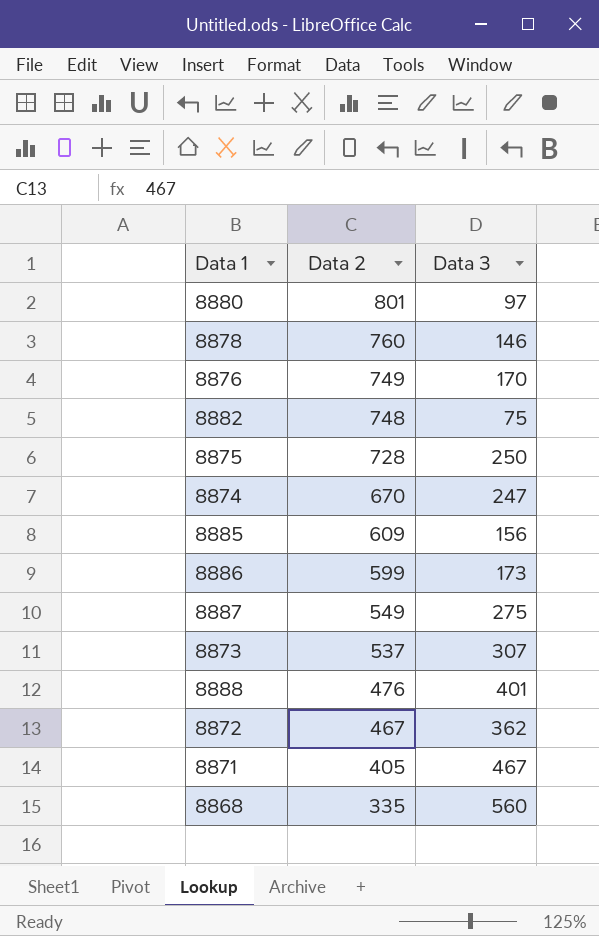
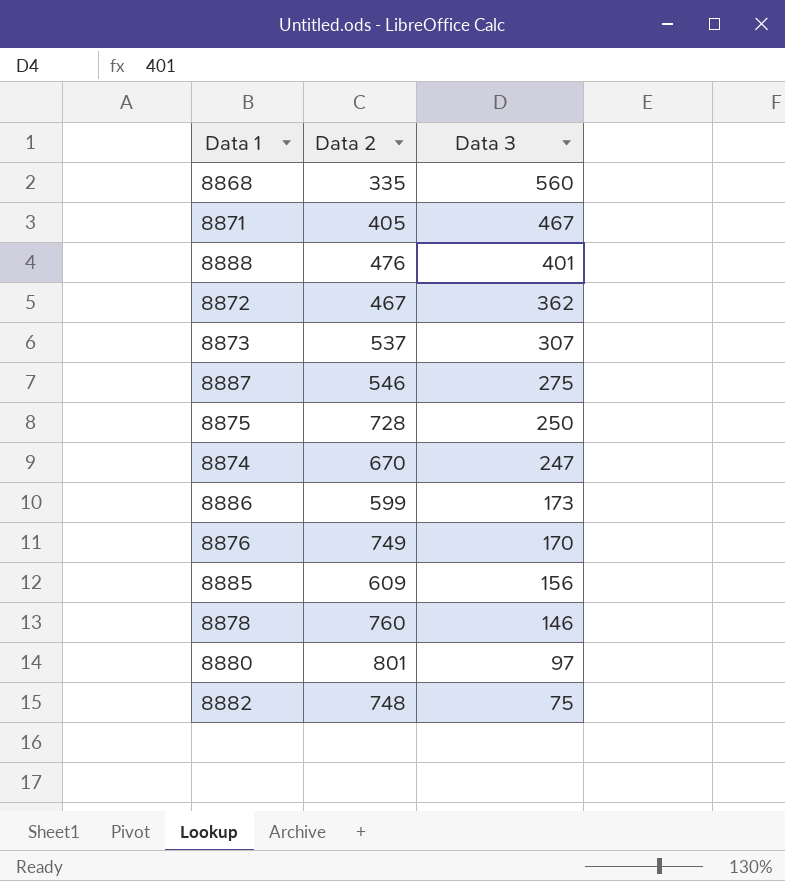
row order: Data 2 descending -> Data 3 descending
8887 | Data 2: 549 -> 546

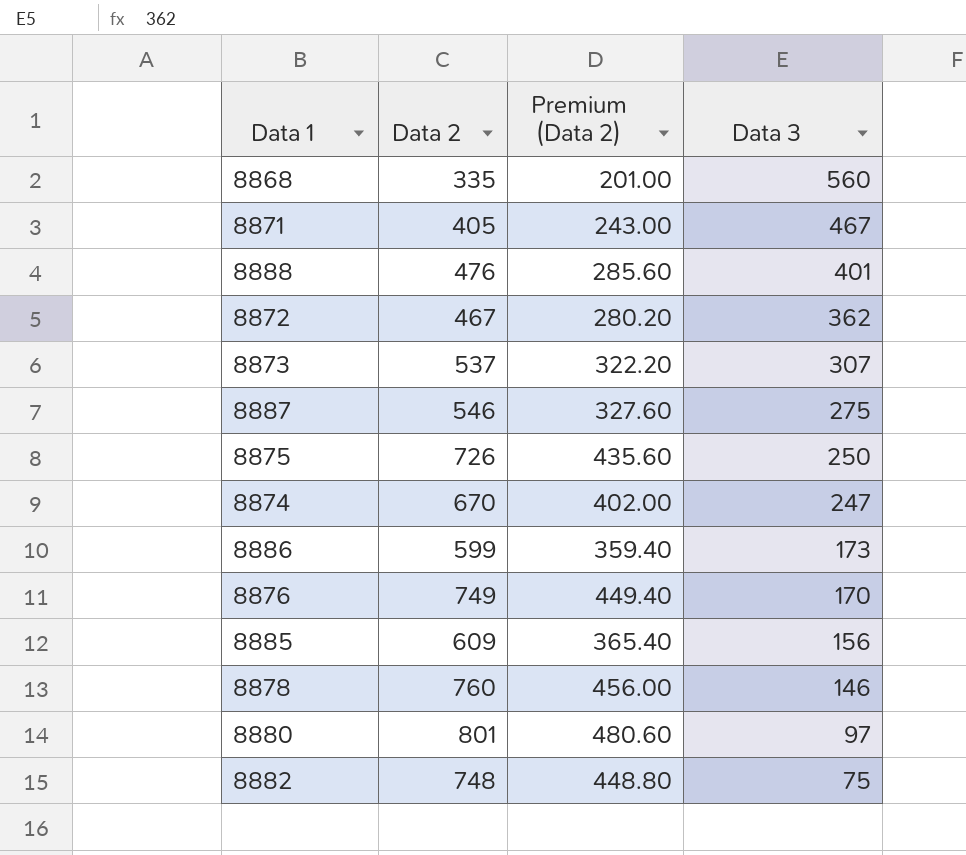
column Premium (Data 2) | formula: none -> [Data 2] * 0.6
8875 | Data 2: 728 -> 726

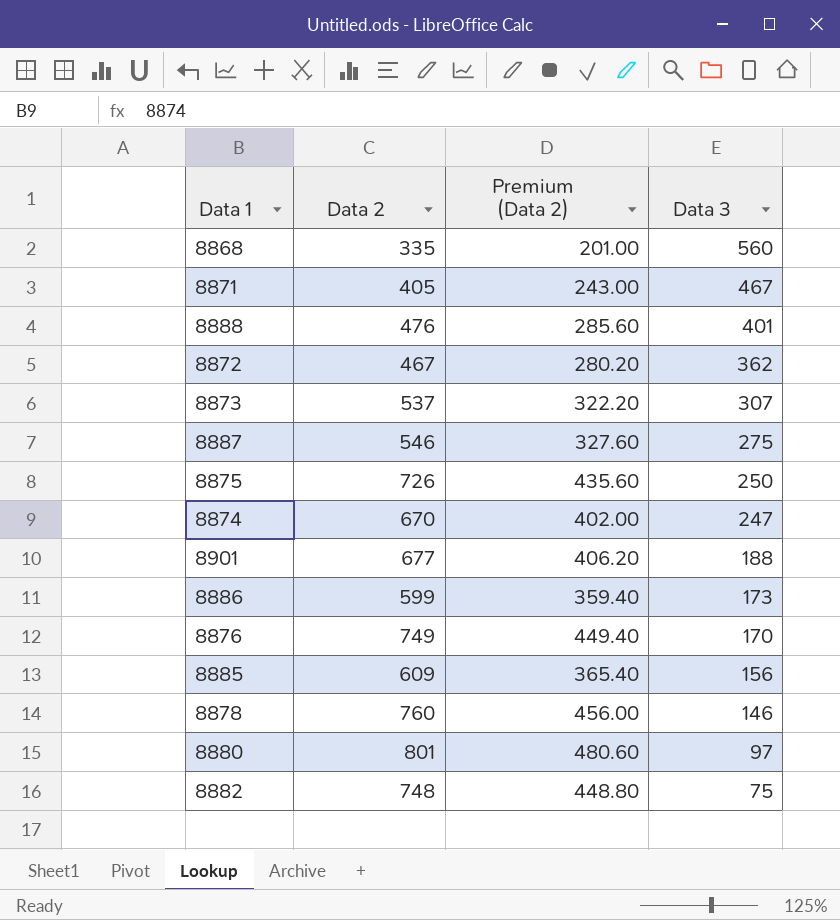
row 8901: none -> 677 | 406.20 | 188

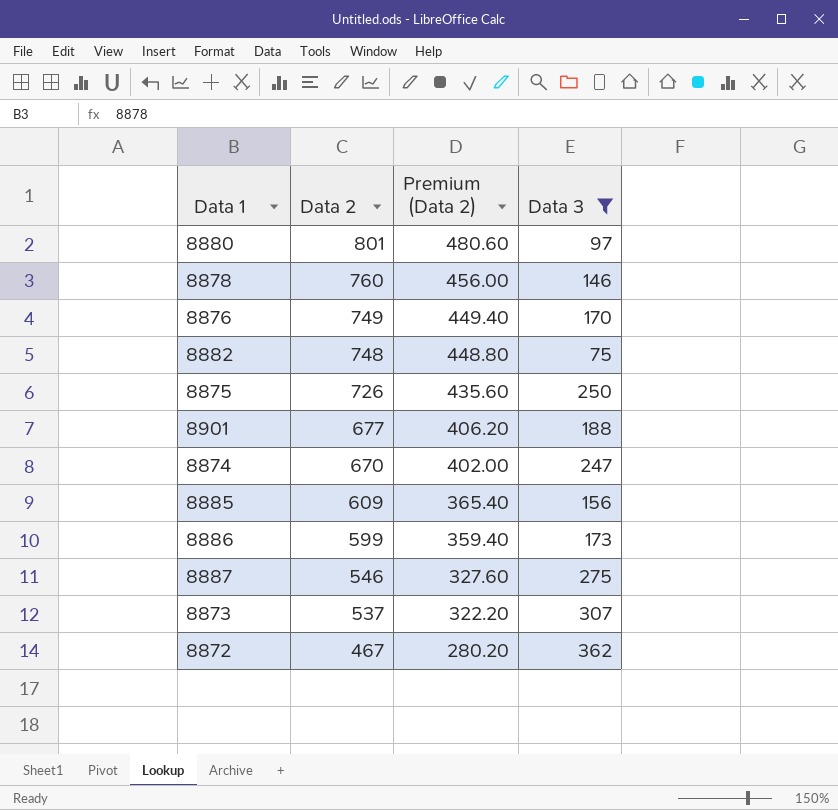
filter: none -> Data 3 <= 362
row order: Data 3 descending -> Data 2 descending

